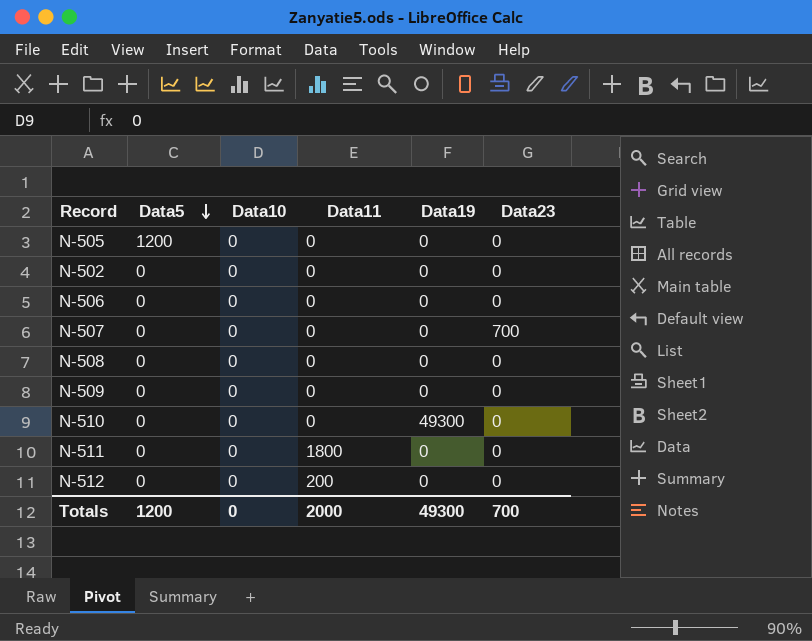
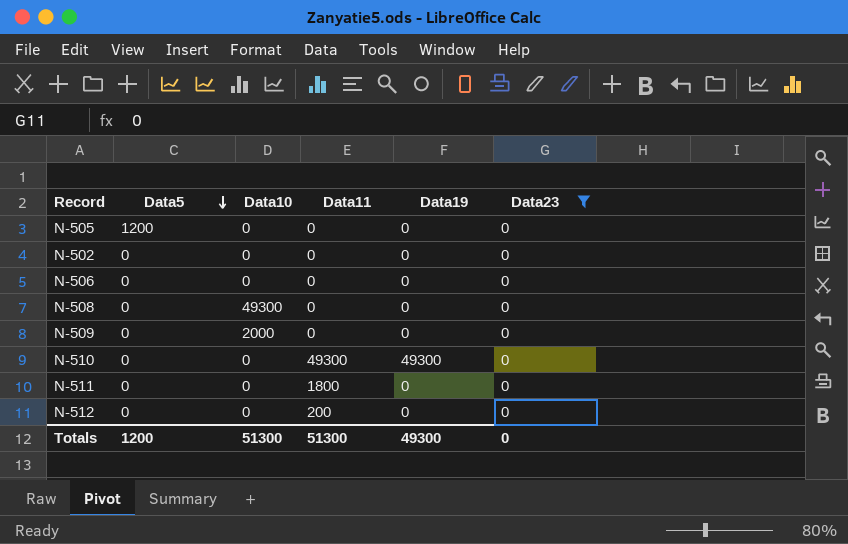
filter: none -> Data23 = 0
N-508 | Data10: 0 -> 49300
N-509 | Data10: 0 -> 2000
N-510 | Data11: 0 -> 49300
Totals | Data10: 0 -> 51300
Totals | Data11: 2000 -> 51300
Totals | Data23: 700 -> 0

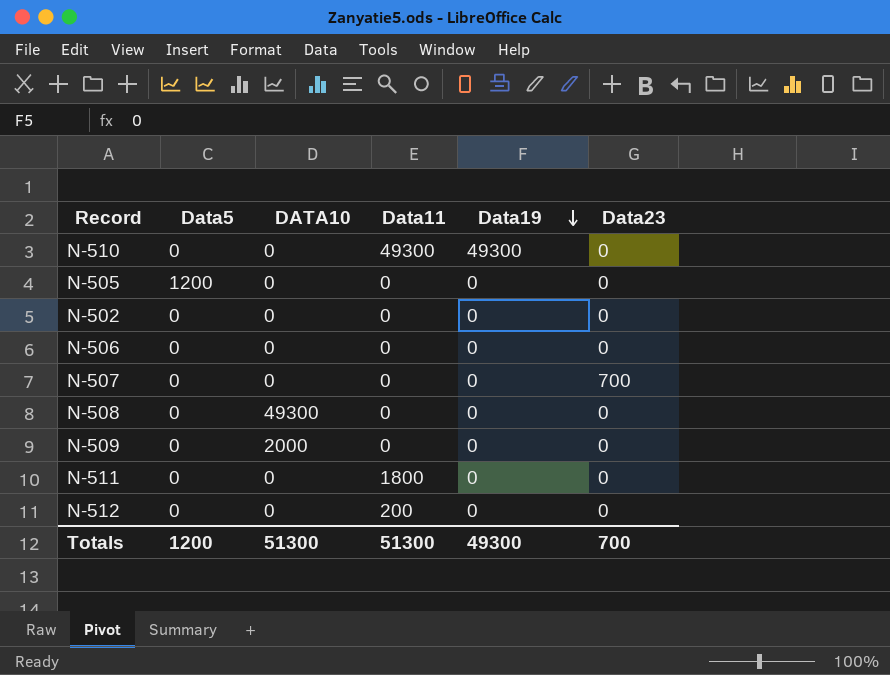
filter: Data23 = 0 -> none
row order: Data5 descending -> Data19 descending
column name: Data10 -> DATA10
Totals | Data23: 0 -> 700

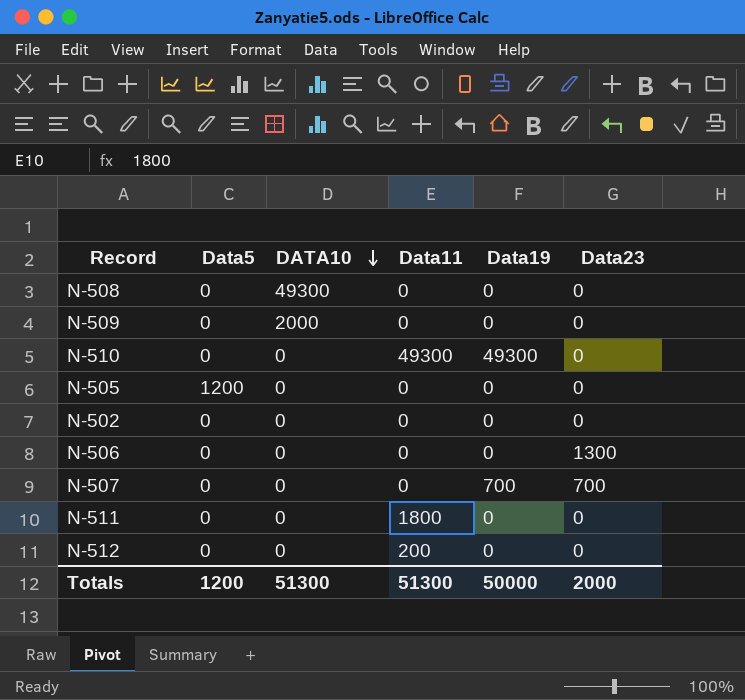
row order: Data19 descending -> DATA10 descending
N-506 | Data23: 0 -> 1300
N-507 | Data19: 0 -> 700
Totals | Data19: 49300 -> 50000
Totals | Data23: 700 -> 2000

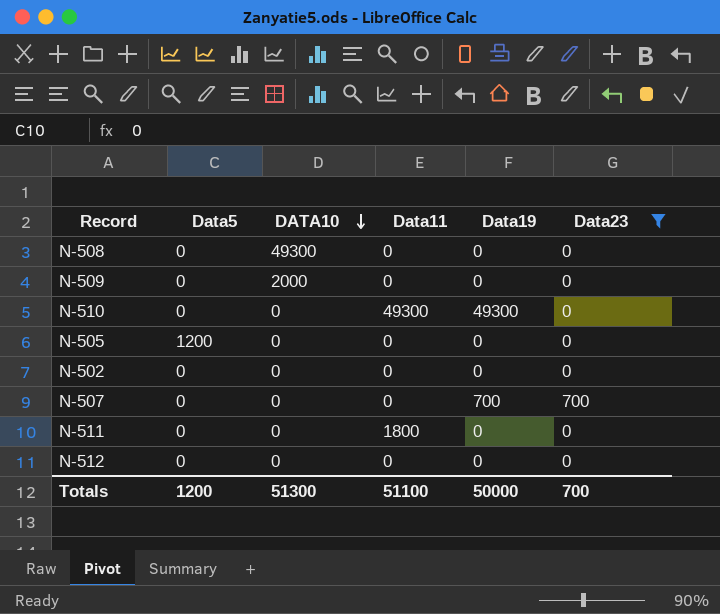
filter: none -> Data23 != 1300
N-512 | Data11: 200 -> 0
Totals | Data11: 51300 -> 51100
Totals | Data23: 2000 -> 700

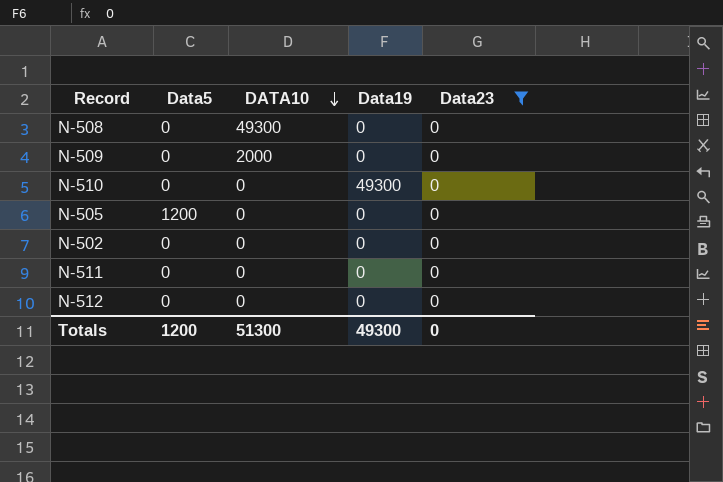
column Data11 | position: 4 -> none
row N-507: 0 | 0 | 0 | 700 | 700 -> none
Totals | Data19: 50000 -> 49300
Totals | Data23: 700 -> 0

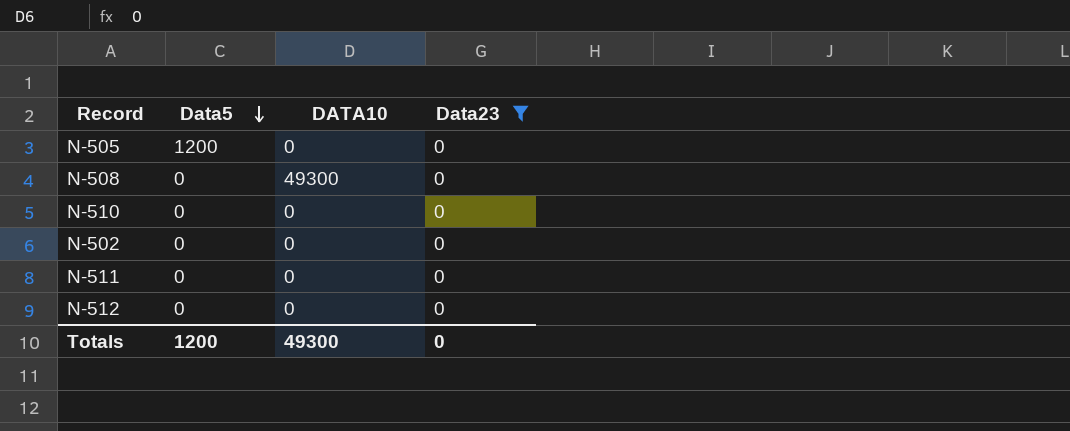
row order: DATA10 descending -> Data5 descending
column Data19 | position: 4 -> none
row N-509: 0 | 2000 | 0 | 0 -> none
Totals | DATA10: 51300 -> 49300

